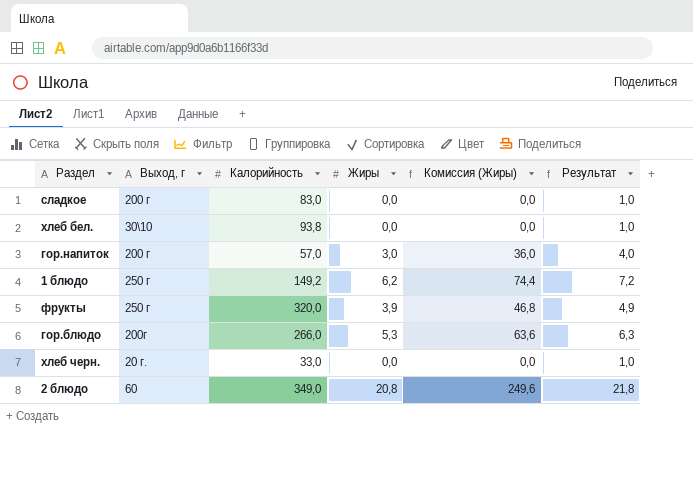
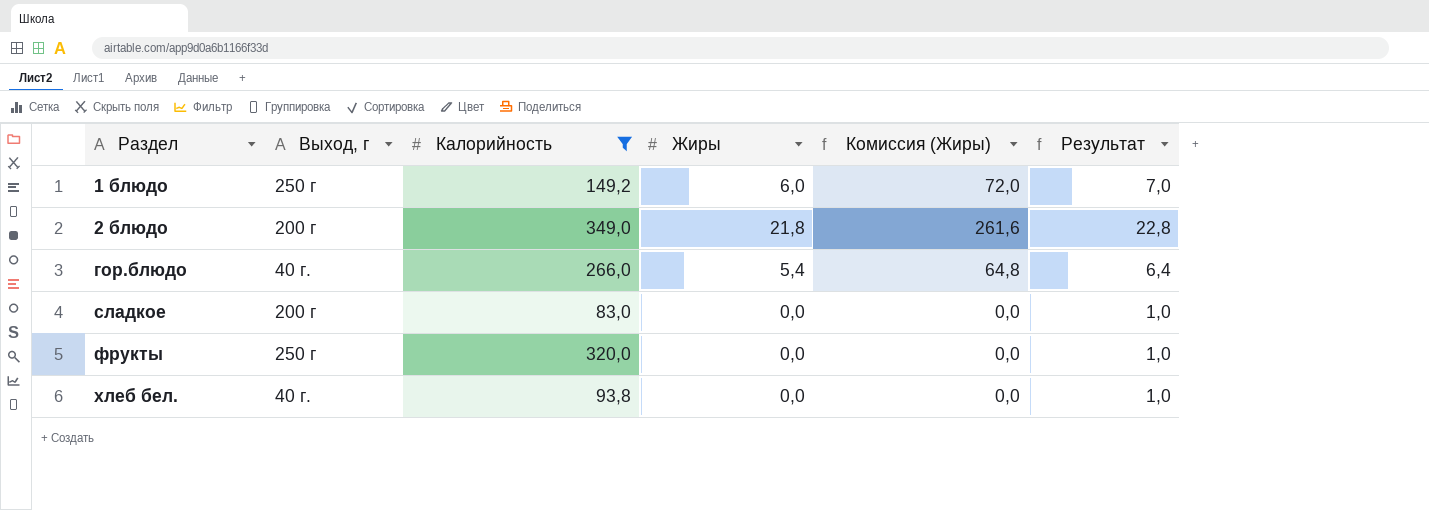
filter: none -> Калорийность >= 83,0
row order: none -> Раздел ascending
1 блюдо | Жиры: 6,2 -> 6,0
1 блюдо | Комиссия (Жиры): 74,4 -> 72,0
1 блюдо | Результат: 7,2 -> 7,0
2 блюдо | Выход, г: 60 -> 200 г
2 блюдо | Жиры: 20,8 -> 21,8
2 блюдо | Комиссия (Жиры): 249,6 -> 261,6
2 блюдо | Результат: 21,8 -> 22,8
гор.блюдо | Выход, г: 200г -> 40 г.
гор.блюдо | Жиры: 5,3 -> 5,4
гор.блюдо | Комиссия (Жиры): 63,6 -> 64,8
гор.блюдо | Результат: 6,3 -> 6,4
фрукты | Жиры: 3,9 -> 0,0
фрукты | Комиссия (Жиры): 46,8 -> 0,0
фрукты | Результат: 4,9 -> 1,0
хлеб бел. | Выход, г: 30\10 -> 40 г.

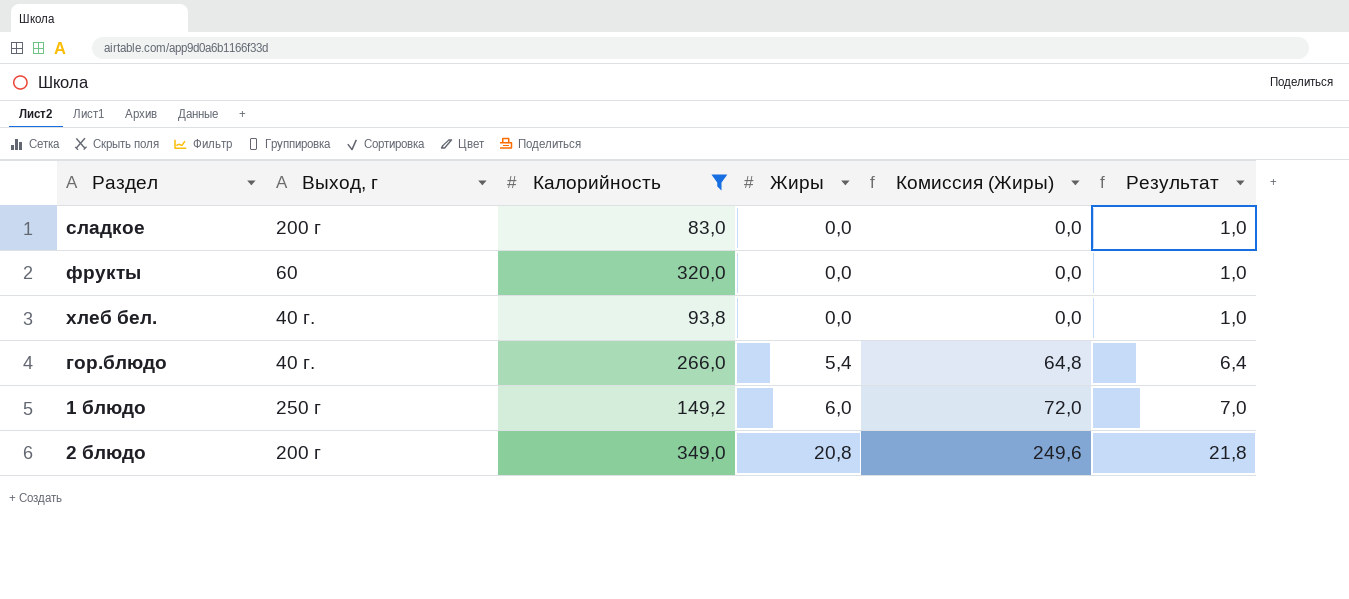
row order: Раздел ascending -> Жиры ascending
фрукты | Выход, г: 250 г -> 60
2 блюдо | Жиры: 21,8 -> 20,8
2 блюдо | Комиссия (Жиры): 261,6 -> 249,6
2 блюдо | Результат: 22,8 -> 21,8

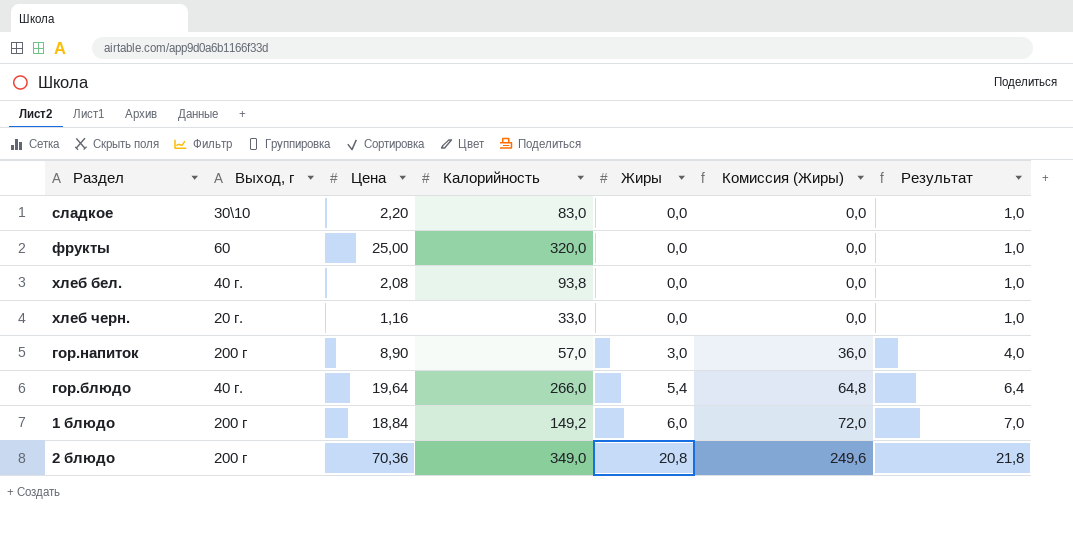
filter: Калорийность >= 83,0 -> none
column Цена | position: none -> 3
сладкое | Выход, г: 200 г -> 30\10
1 блюдо | Выход, г: 250 г -> 200 г

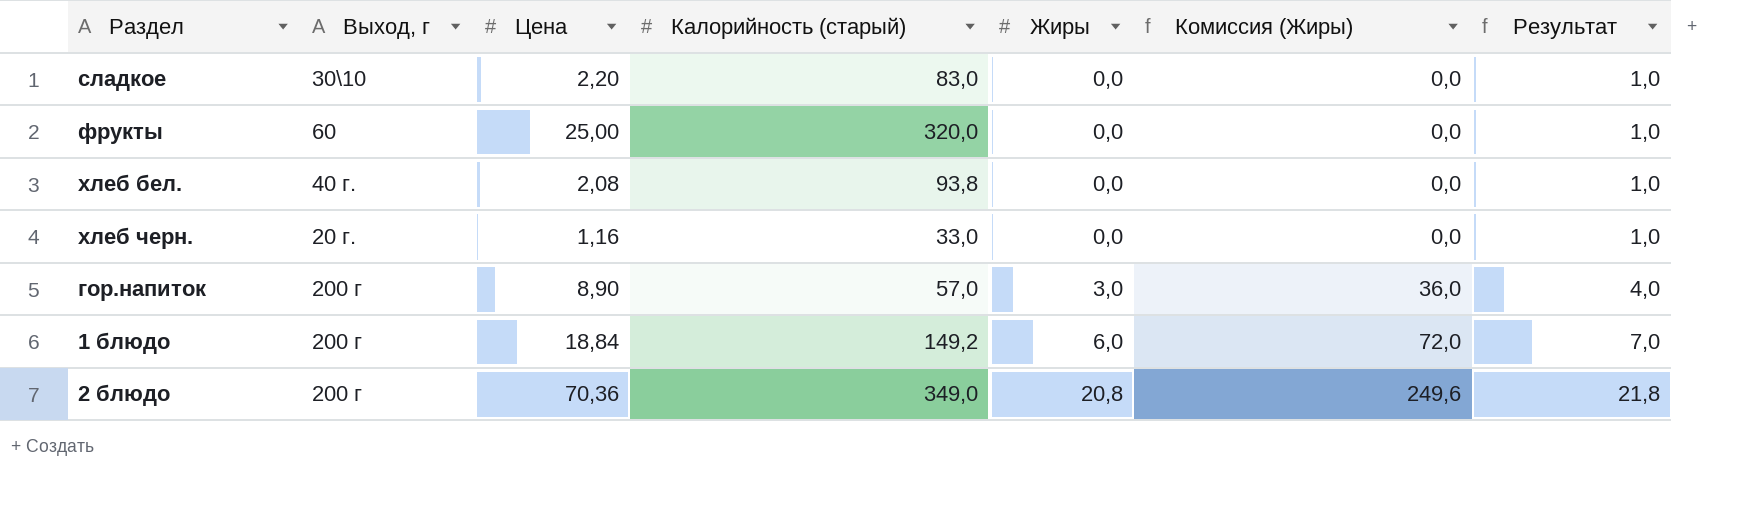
column name: Калорийность -> Калорийность (старый)
row гор.блюдо: 40 г. | 19,64 | 266,0 | 5,4 | 64,8 | 6,4 -> none

